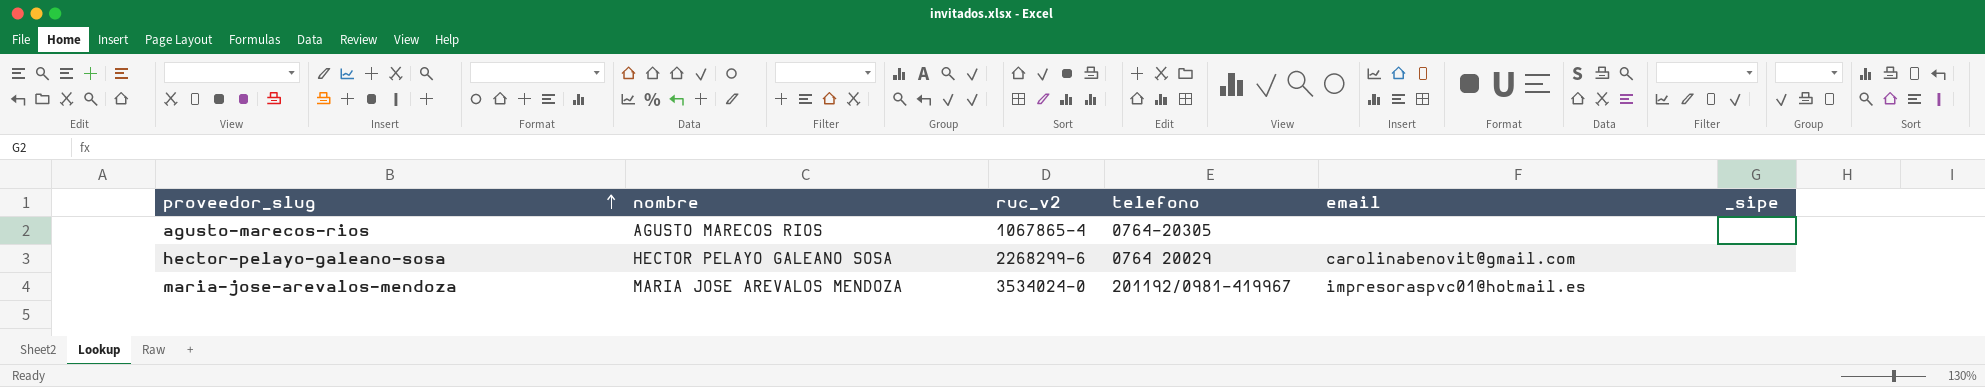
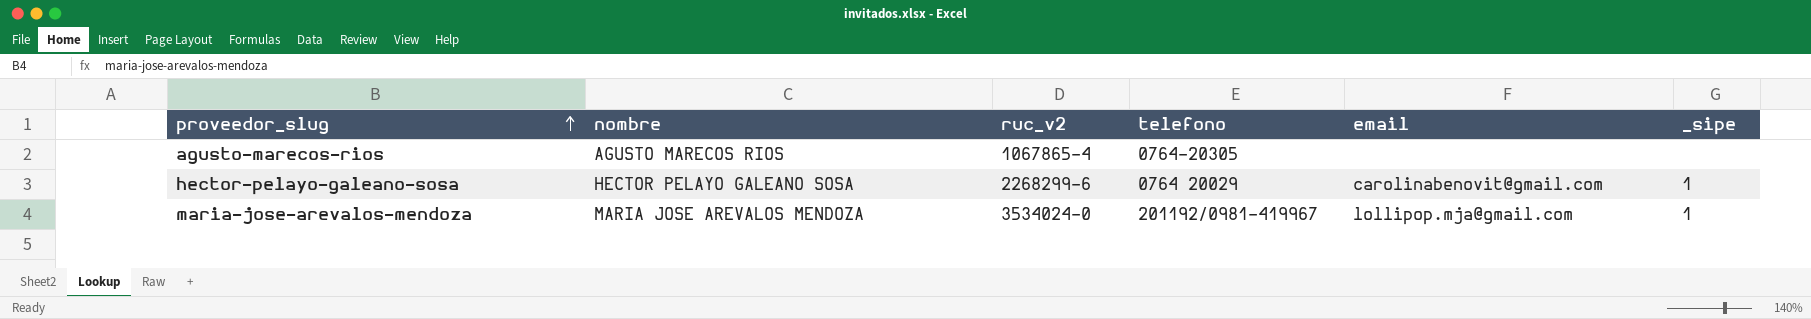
hector-pelayo-galeano-sosa | _sipe: none -> 1
maria-jose-arevalos-mendoza | email: impresoraspvc01@hotmail.es -> lollipop.mja@gmail.com
maria-jose-arevalos-mendoza | _sipe: none -> 1

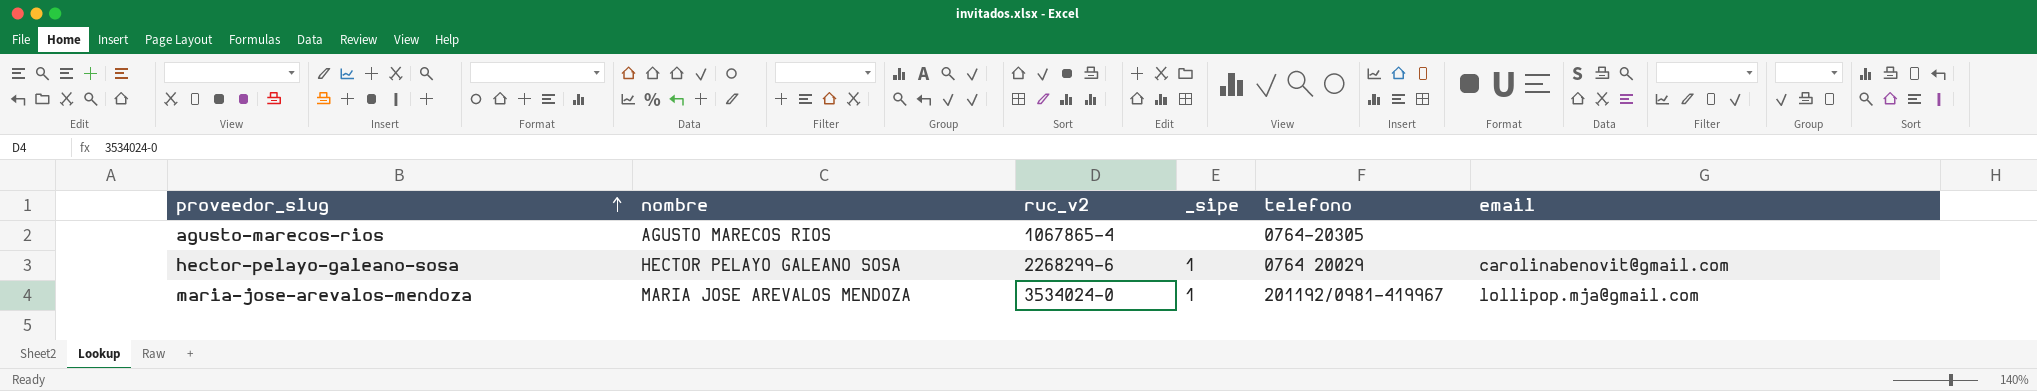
column _sipe | position: 6 -> 4

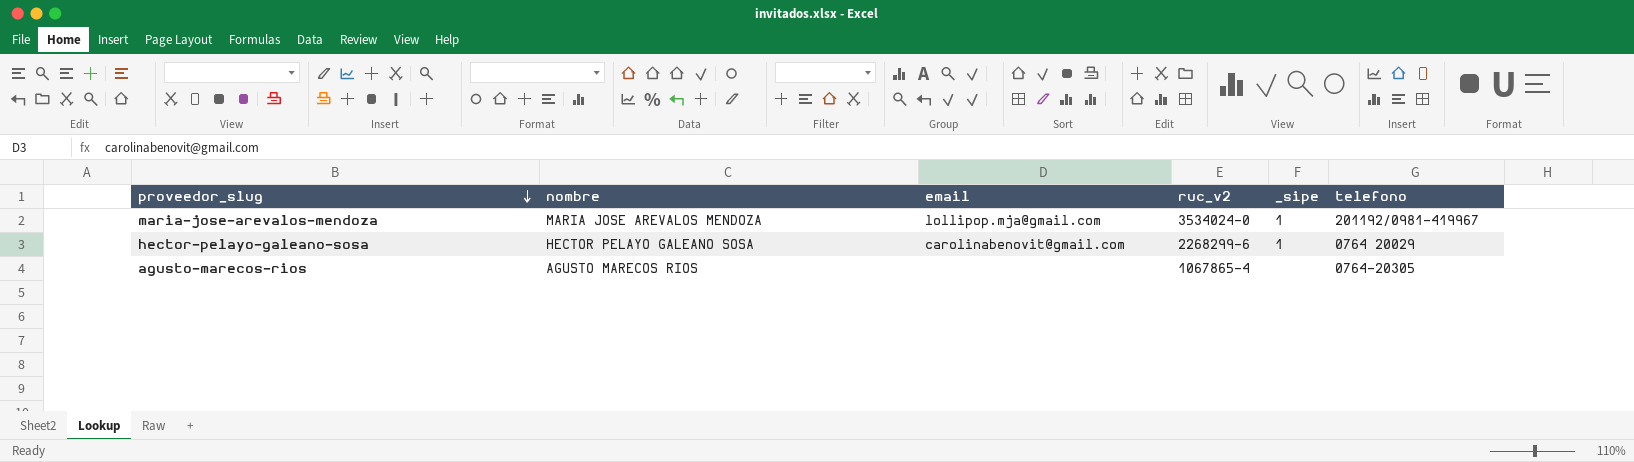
row order: proveedor_slug ascending -> proveedor_slug descending
column email | position: 6 -> 3

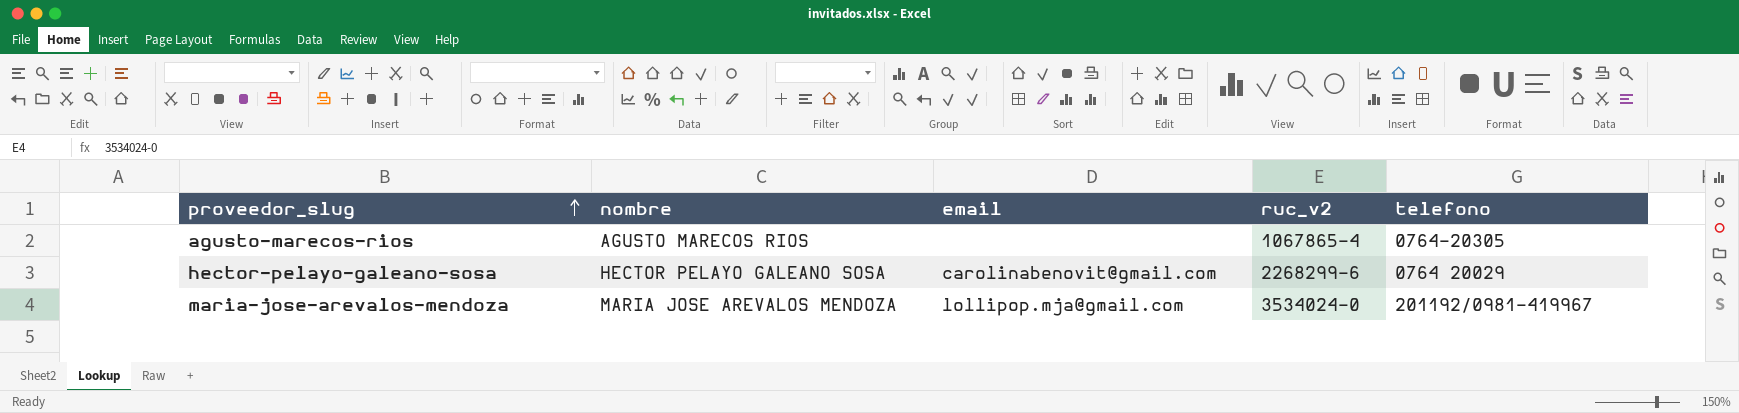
row order: proveedor_slug descending -> proveedor_slug ascending
column _sipe | position: 5 -> none

